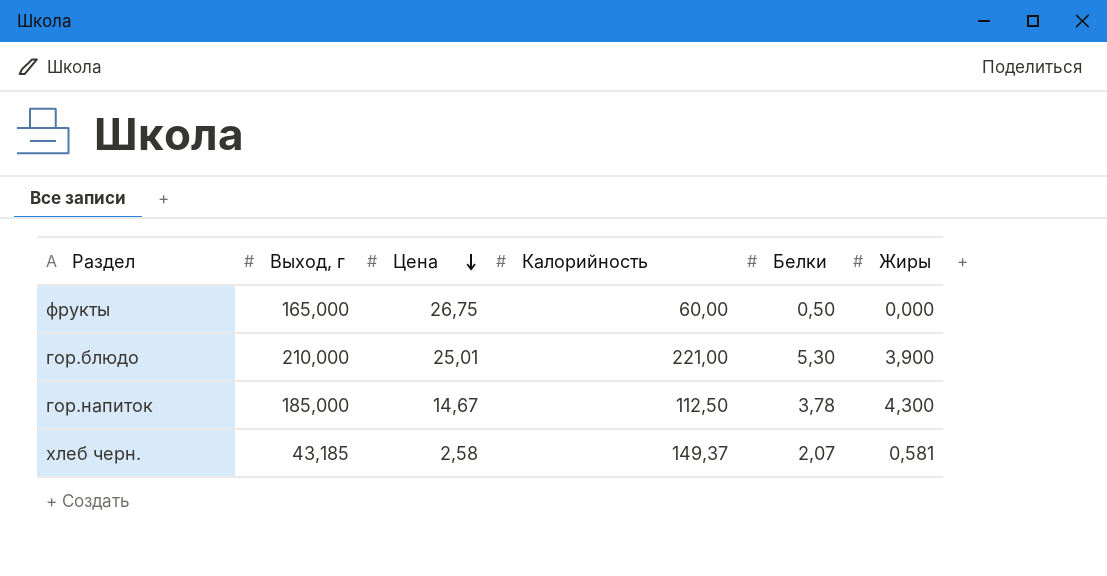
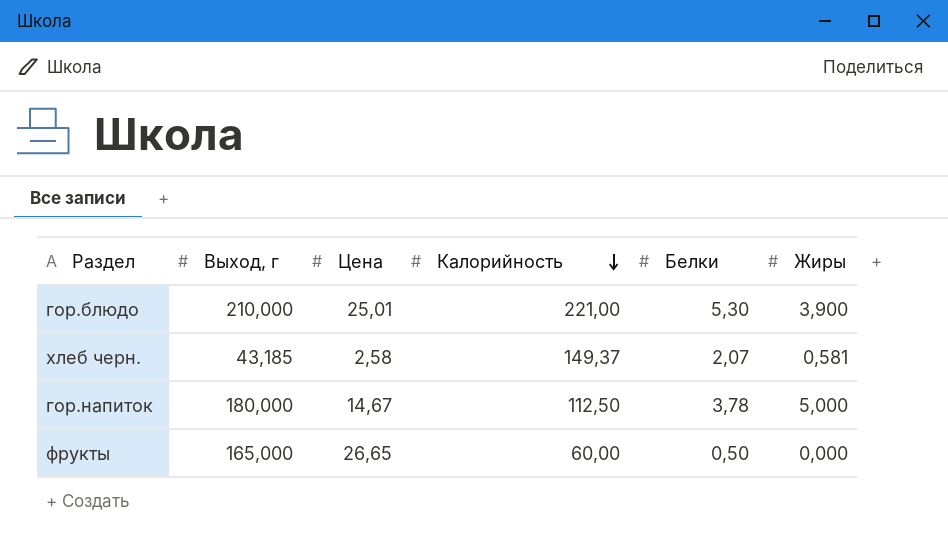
row order: Цена descending -> Калорийность descending
гор.напиток | Выход, г: 185,000 -> 180,000
гор.напиток | Жиры: 4,300 -> 5,000
фрукты | Цена: 26,75 -> 26,65

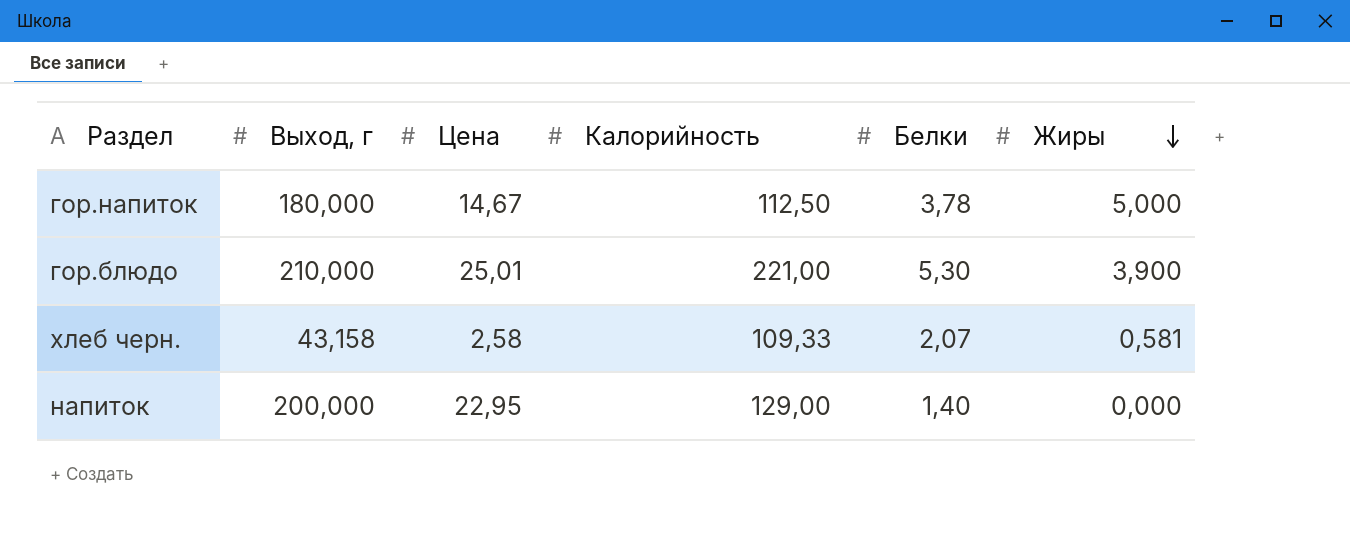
row order: Калорийность descending -> Жиры descending
row фрукты: 165,000 | 26,65 | 60,00 | 0,50 | 0,000 -> none
хлеб черн. | Выход, г: 43,185 -> 43,158
хлеб черн. | Калорийность: 149,37 -> 109,33
row напиток: none -> 200,000 | 22,95 | 129,00 | 1,40 | 0,000

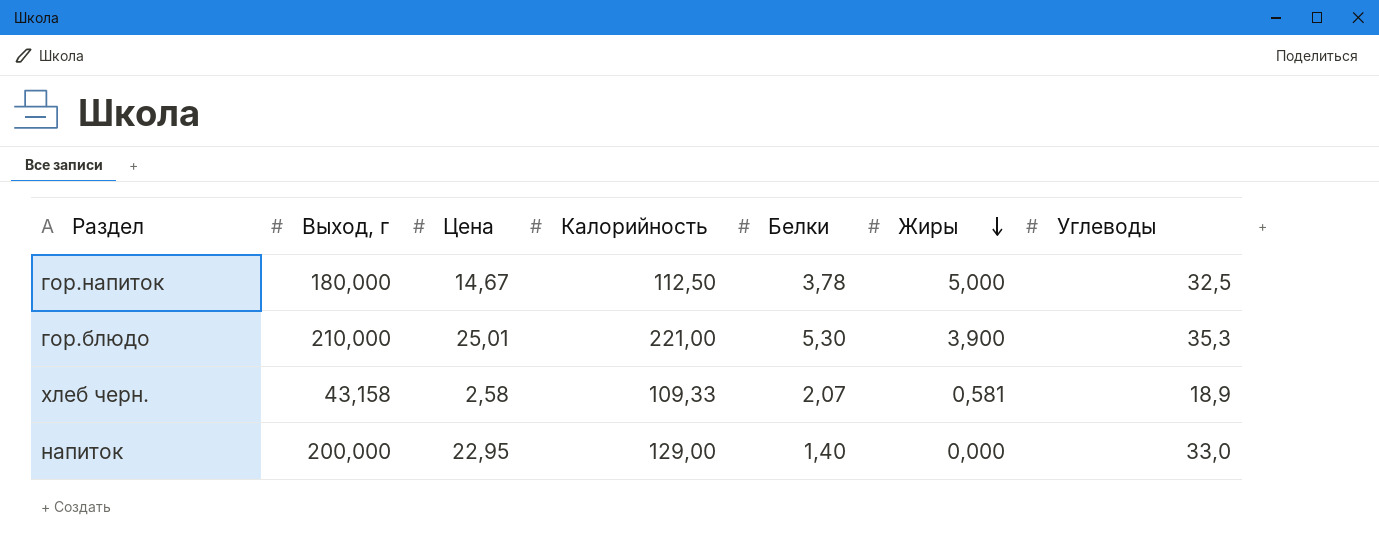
column Углеводы | position: none -> 7

